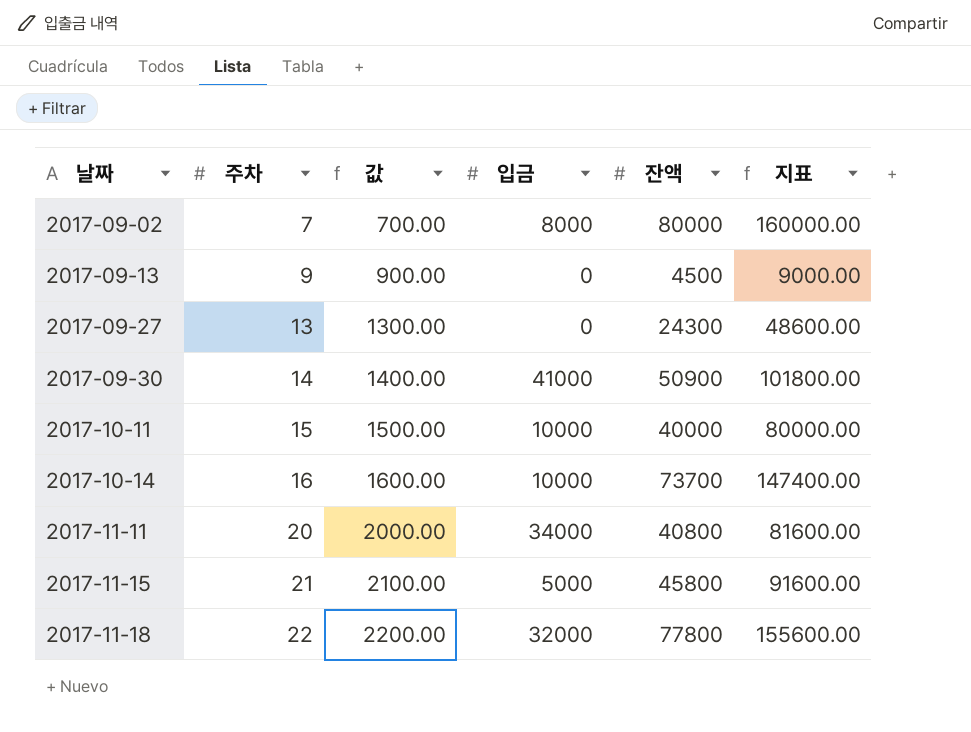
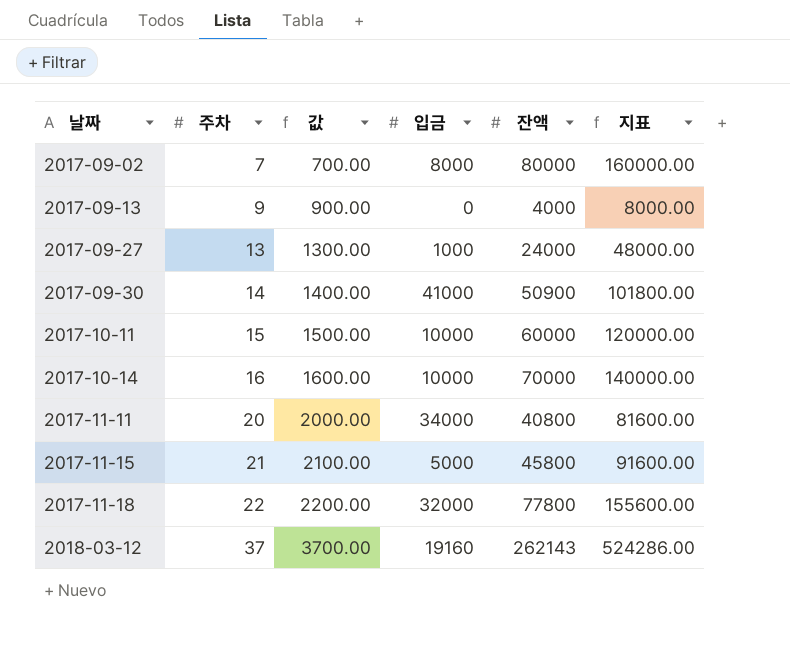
2017-09-13 | 잔액: 4500 -> 4000
2017-09-13 | 지표: 9000.00 -> 8000.00
2017-09-27 | 입금: 0 -> 1000
2017-09-27 | 잔액: 24300 -> 24000
2017-09-27 | 지표: 48600.00 -> 48000.00
2017-10-11 | 잔액: 40000 -> 60000
2017-10-11 | 지표: 80000.00 -> 120000.00
2017-10-14 | 잔액: 73700 -> 70000
2017-10-14 | 지표: 147400.00 -> 140000.00
row 2018-03-12: none -> 37 | 3700.00 | 19160 | 262143 | 524286.00

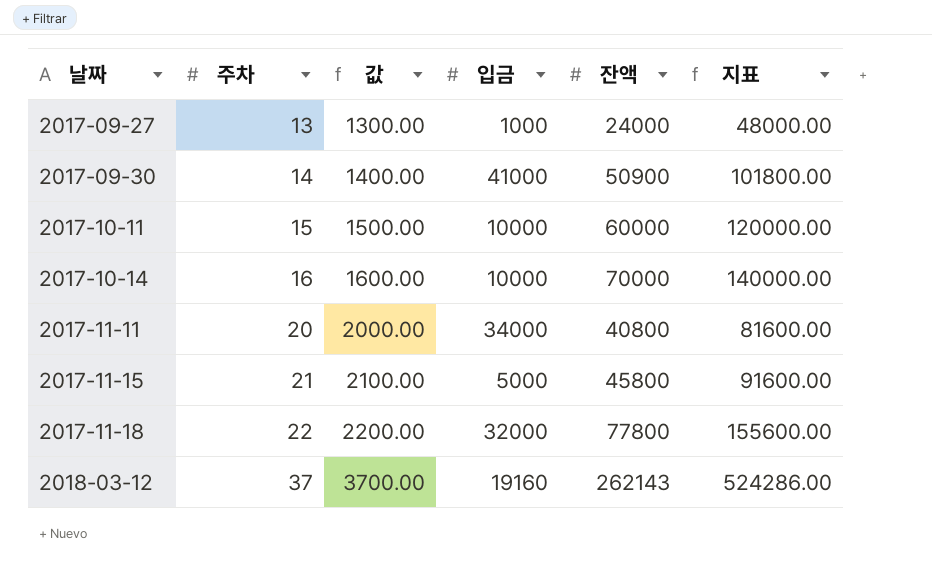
row 2017-09-02: 7 | 700.00 | 8000 | 80000 | 160000.00 -> none
row 2017-09-13: 9 | 900.00 | 0 | 4000 | 8000.00 -> none

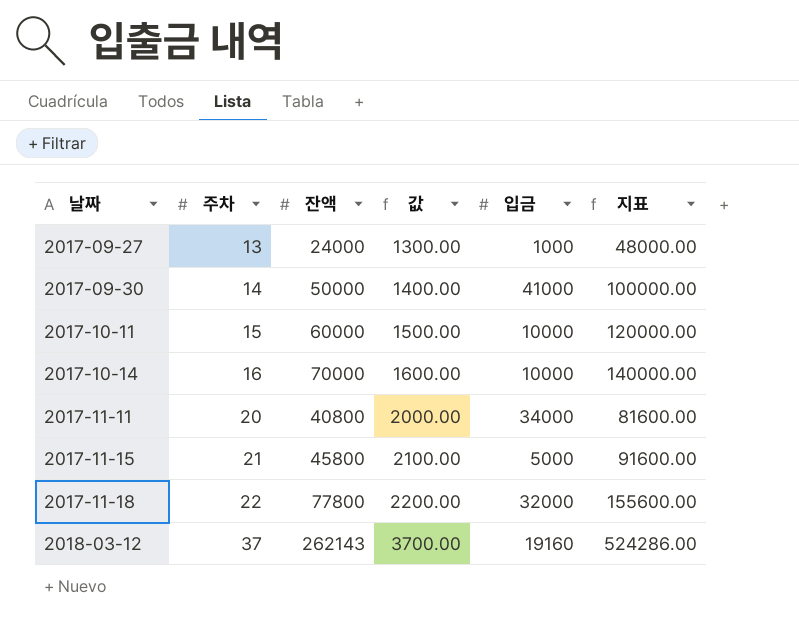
column 잔액 | position: 5 -> 3
2017-09-30 | 잔액: 50900 -> 50000
2017-09-30 | 지표: 101800.00 -> 100000.00

